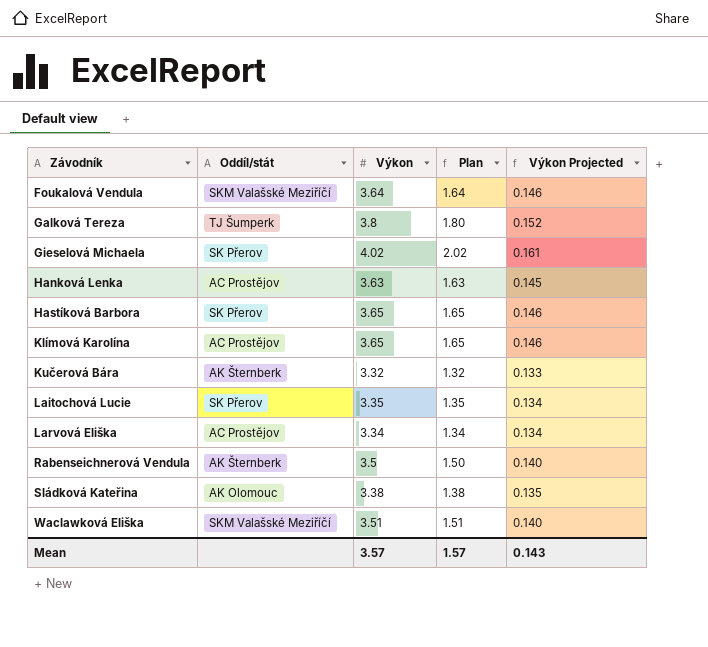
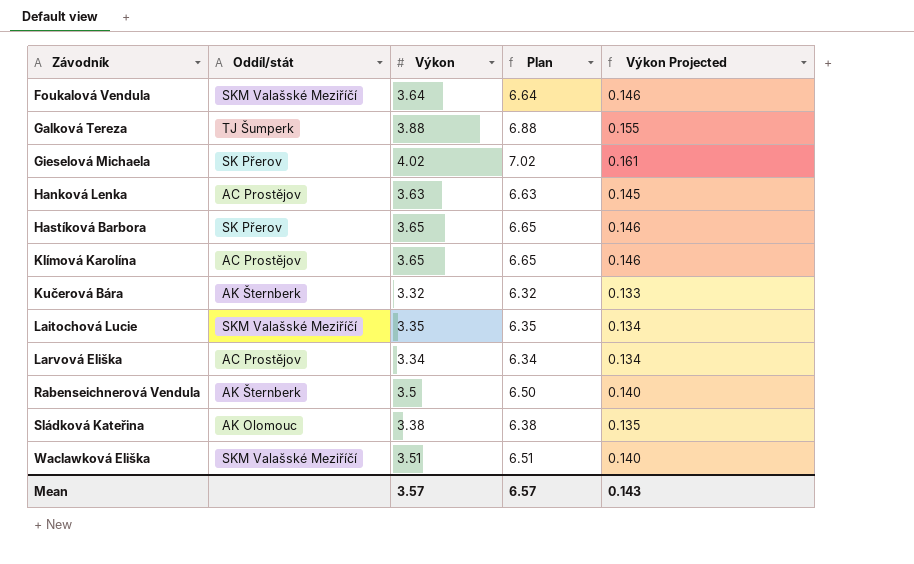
column Plan | formula: [Výkon] - 2 -> [Výkon] + 3
Galková Tereza | Výkon: 3.8 -> 3.88
Galková Tereza | Výkon Projected: 0.152 -> 0.155
Laitochová Lucie | Oddíl/stát: SK Přerov -> SKM Valašské Meziříčí
Mean | Plan: 1.57 -> 6.57

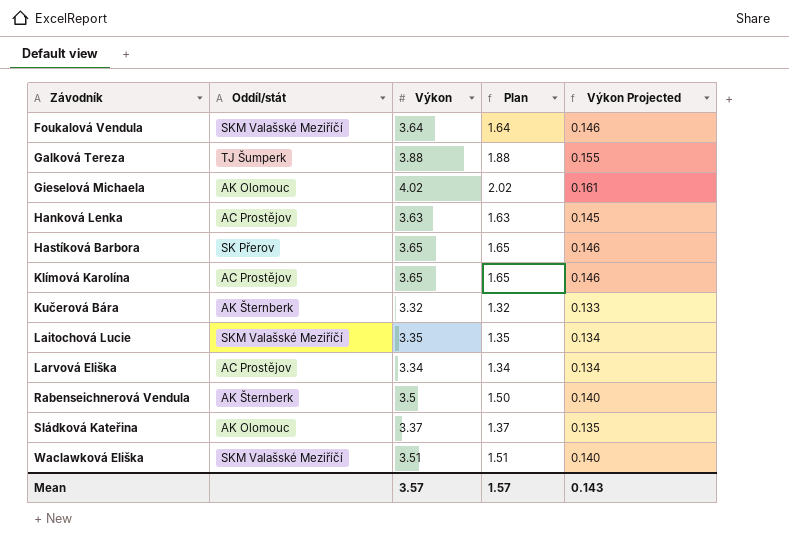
column Plan | formula: [Výkon] + 3 -> [Výkon] - 2
Gieselová Michaela | Oddíl/stát: SK Přerov -> AK Olomouc
Sládková Kateřina | Výkon: 3.38 -> 3.37
Mean | Plan: 6.57 -> 1.57

